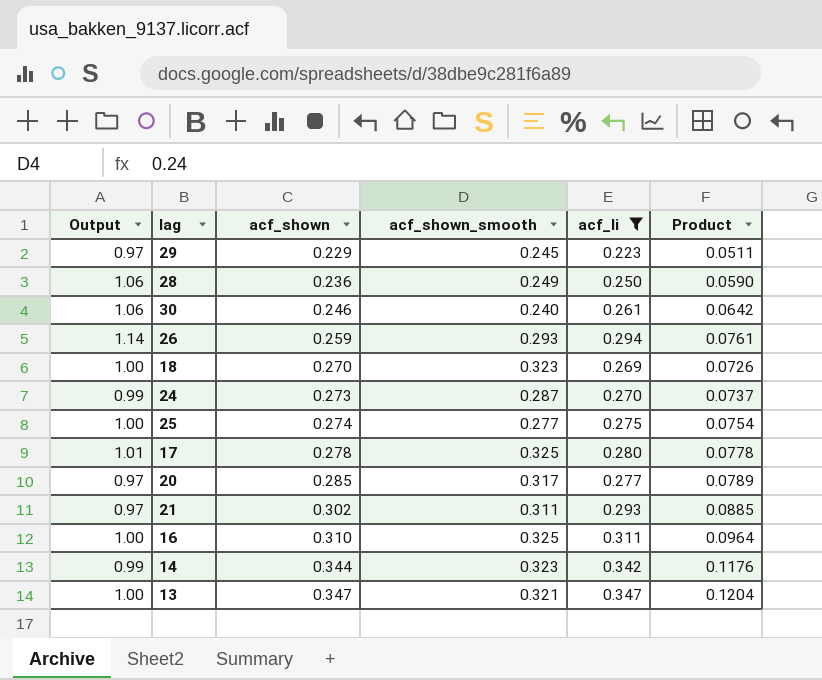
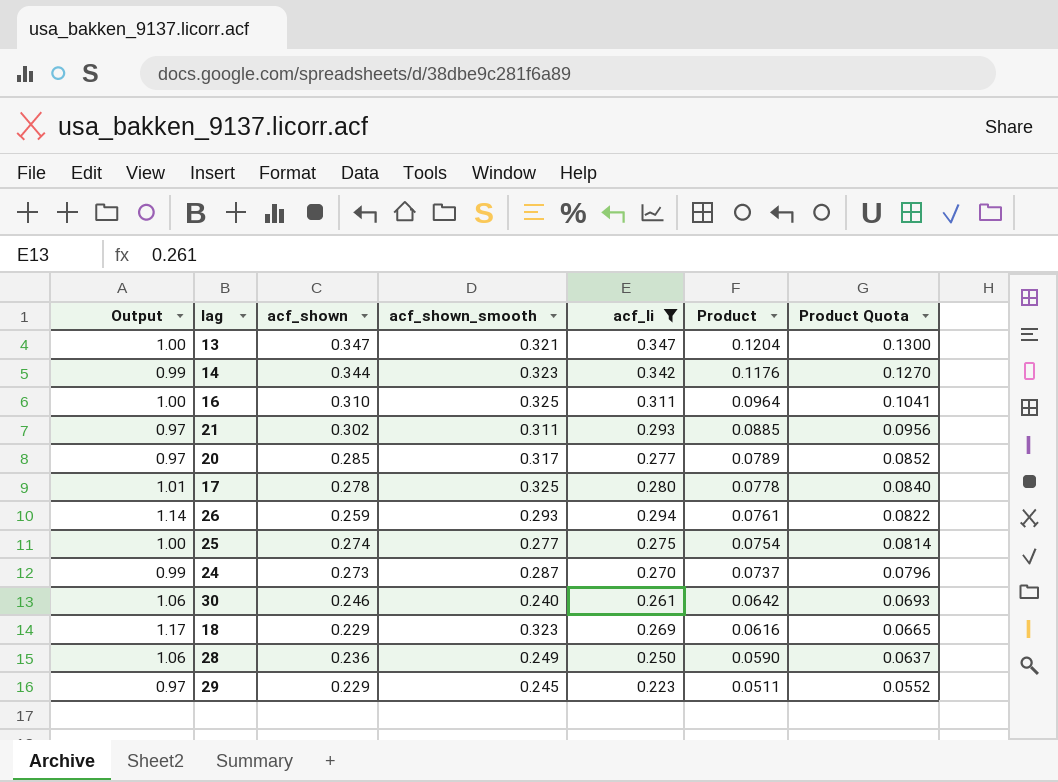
row order: acf_shown ascending -> Product descending
column Product Quota | formula: none -> [Product] * 1.08
18 | Output: 1.00 -> 1.17
18 | acf_shown: 0.270 -> 0.229
18 | Product: 0.0726 -> 0.0616

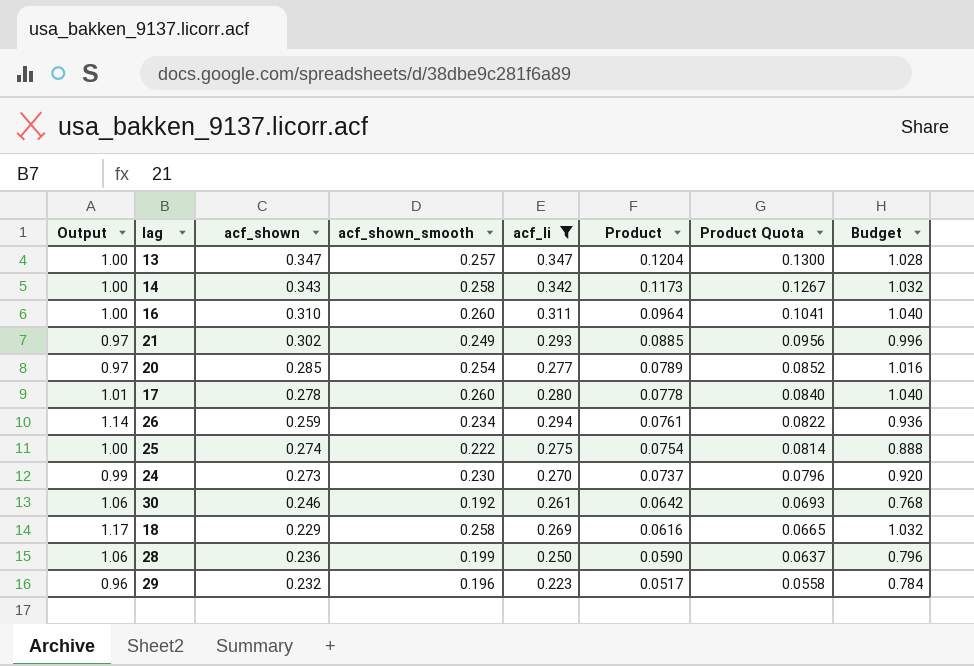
column Budget | formula: none -> [acf_shown_smooth] * 4
13 | acf_shown_smooth: 0.321 -> 0.257
14 | Output: 0.99 -> 1.00
14 | acf_shown: 0.344 -> 0.343
14 | acf_shown_smooth: 0.323 -> 0.258
14 | Product: 0.1176 -> 0.1173
14 | Product Quota: 0.1270 -> 0.1267
16 | acf_shown_smooth: 0.325 -> 0.260
21 | acf_shown_smooth: 0.311 -> 0.249
20 | acf_shown_smooth: 0.317 -> 0.254
17 | acf_shown_smooth: 0.325 -> 0.260
26 | acf_shown_smooth: 0.293 -> 0.234
25 | acf_shown_smooth: 0.277 -> 0.222
24 | acf_shown_smooth: 0.287 -> 0.230
30 | acf_shown_smooth: 0.240 -> 0.192
18 | acf_shown_smooth: 0.323 -> 0.258
28 | acf_shown_smooth: 0.249 -> 0.199
29 | Output: 0.97 -> 0.96
29 | acf_shown: 0.229 -> 0.232
29 | acf_shown_smooth: 0.245 -> 0.196
29 | Product: 0.0511 -> 0.0517
29 | Product Quota: 0.0552 -> 0.0558

